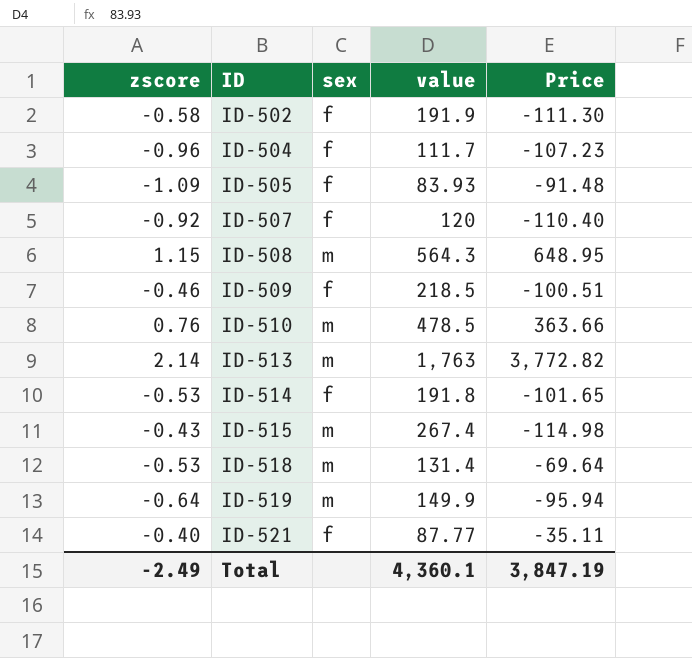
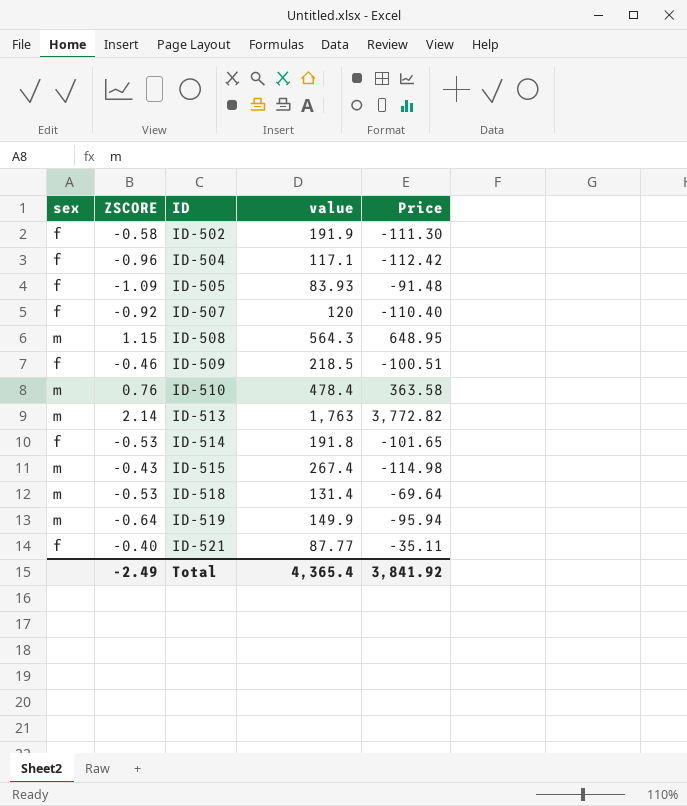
column sex | position: 3 -> 1
column name: zscore -> ZSCORE
ID-504 | value: 111.7 -> 117.1
ID-504 | Price: -107.23 -> -112.42
ID-510 | value: 478.5 -> 478.4
ID-510 | Price: 363.66 -> 363.58
Total | value: 4,360.1 -> 4,365.4
Total | Price: 3,847.19 -> 3,841.92

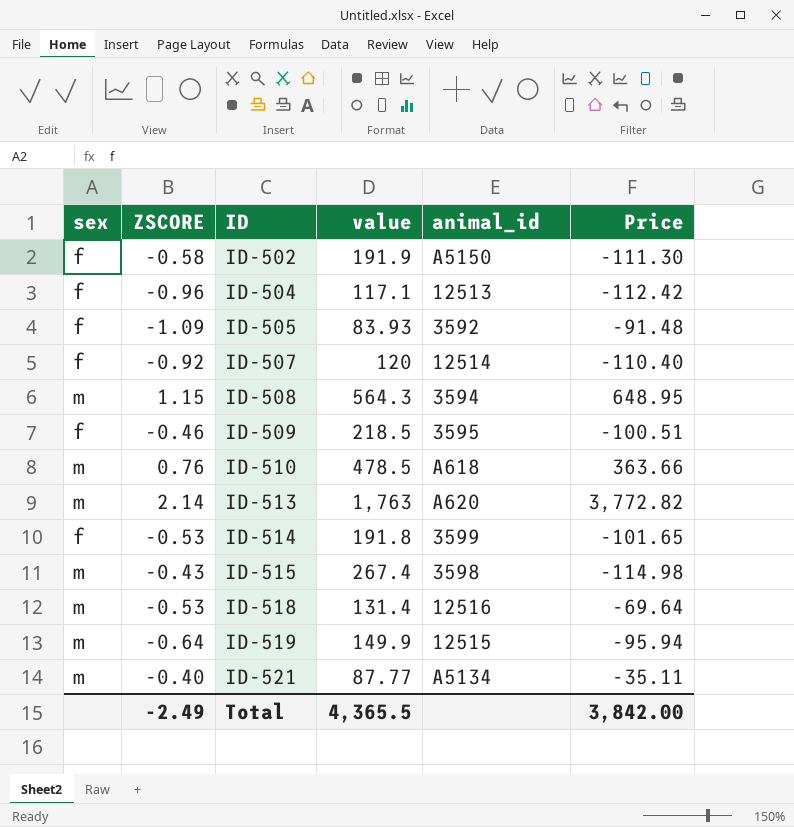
column animal_id | position: none -> 5
ID-510 | value: 478.4 -> 478.5
ID-510 | Price: 363.58 -> 363.66
ID-521 | sex: f -> m
Total | value: 4,365.4 -> 4,365.5
Total | Price: 3,841.92 -> 3,842.00

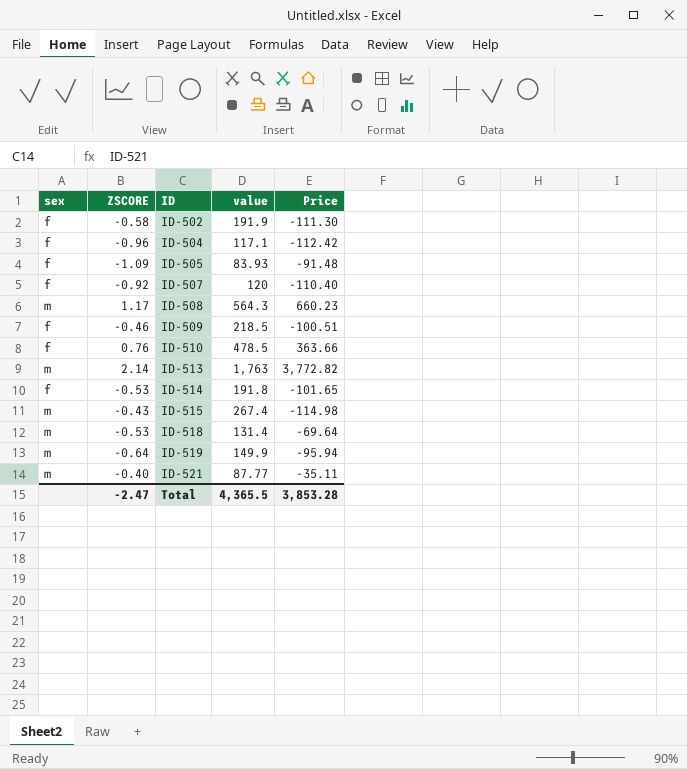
column animal_id | position: 5 -> none
ID-508 | ZSCORE: 1.15 -> 1.17
ID-508 | Price: 648.95 -> 660.23
ID-510 | sex: m -> f
Total | ZSCORE: -2.49 -> -2.47
Total | Price: 3,842.00 -> 3,853.28

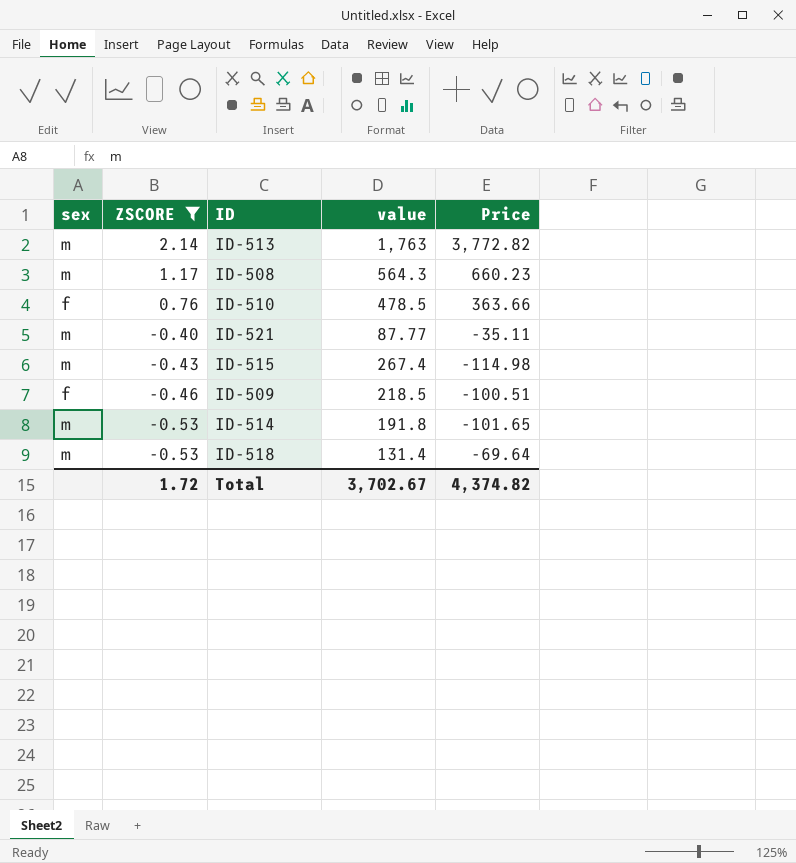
filter: none -> ZSCORE >= -0.53
row order: ID ascending -> ZSCORE descending
ID-514 | sex: f -> m
Total | ZSCORE: -2.47 -> 1.72
Total | value: 4,365.5 -> 3,702.67
Total | Price: 3,853.28 -> 4,374.82

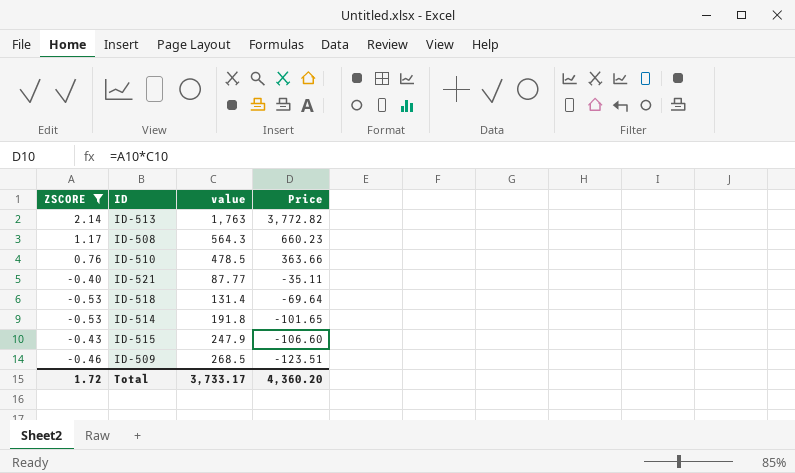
row order: ZSCORE descending -> Price descending
column sex | position: 1 -> none
ID-515 | value: 267.4 -> 247.9
ID-515 | Price: -114.98 -> -106.60
ID-509 | value: 218.5 -> 268.5
ID-509 | Price: -100.51 -> -123.51
Total | value: 3,702.67 -> 3,733.17
Total | Price: 4,374.82 -> 4,360.20

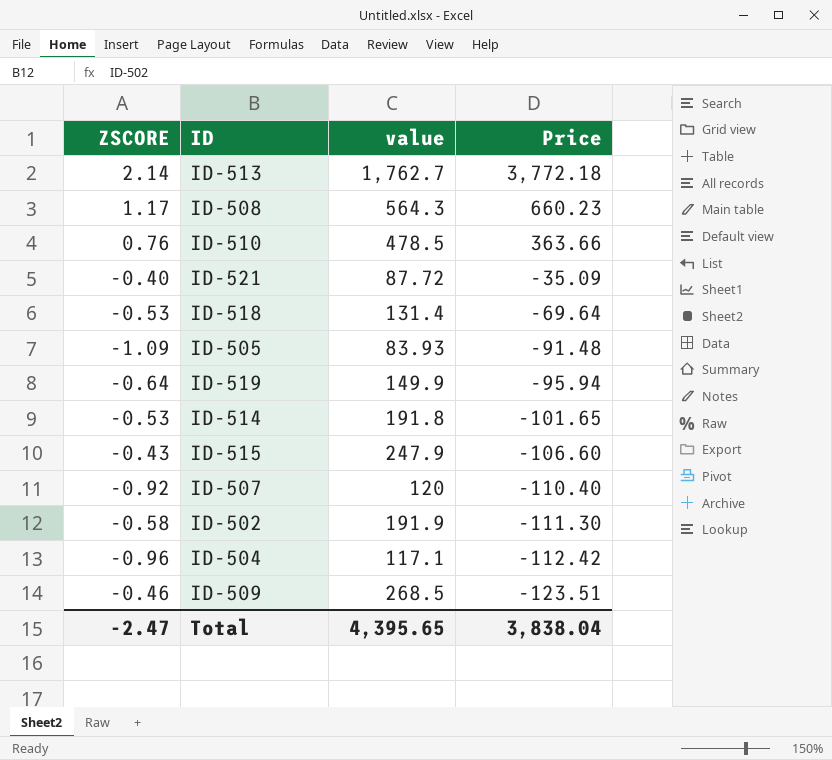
filter: ZSCORE >= -0.53 -> none
ID-513 | value: 1,763 -> 1,762.7
ID-513 | Price: 3,772.82 -> 3,772.18
ID-521 | value: 87.77 -> 87.72
ID-521 | Price: -35.11 -> -35.09
Total | ZSCORE: 1.72 -> -2.47
Total | value: 3,733.17 -> 4,395.65
Total | Price: 4,360.20 -> 3,838.04

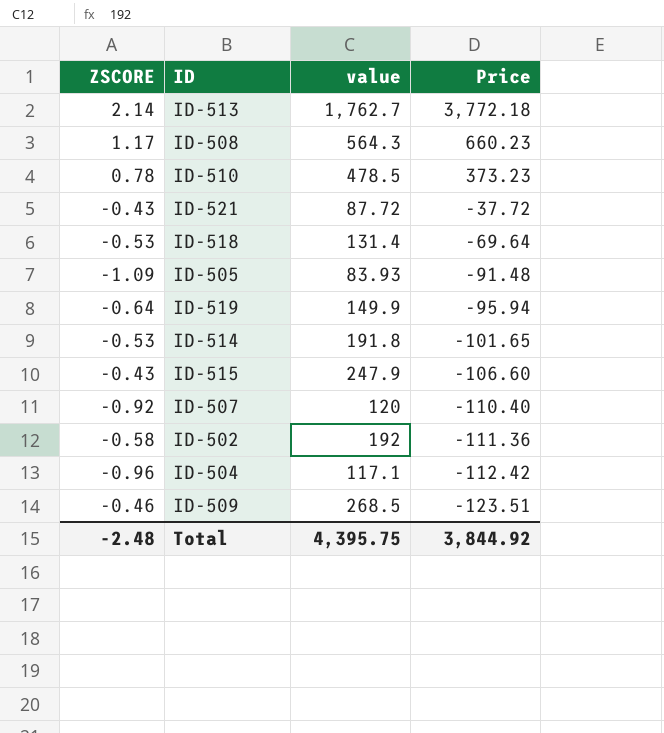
ID-510 | ZSCORE: 0.76 -> 0.78
ID-510 | Price: 363.66 -> 373.23
ID-521 | ZSCORE: -0.40 -> -0.43
ID-521 | Price: -35.09 -> -37.72
ID-502 | value: 191.9 -> 192
ID-502 | Price: -111.30 -> -111.36
Total | ZSCORE: -2.47 -> -2.48
Total | value: 4,395.65 -> 4,395.75
Total | Price: 3,838.04 -> 3,844.92

